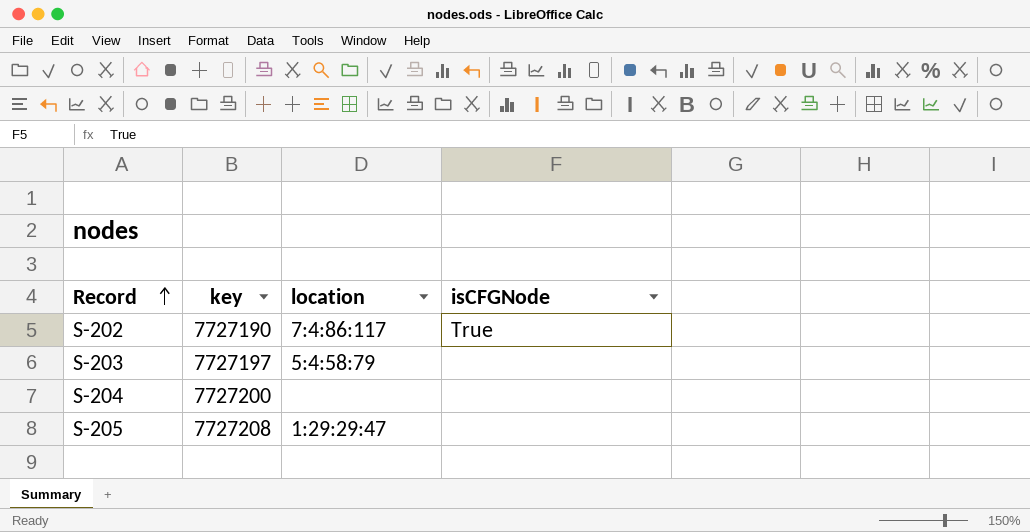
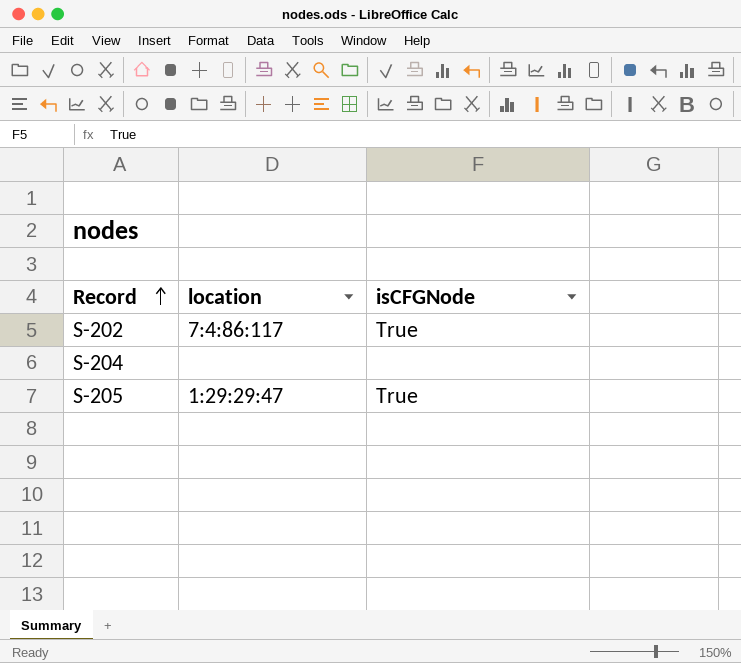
column key | position: 2 -> none
row S-203: 7727197 | 5:4:58:79 | none -> none
S-205 | isCFGNode: none -> True

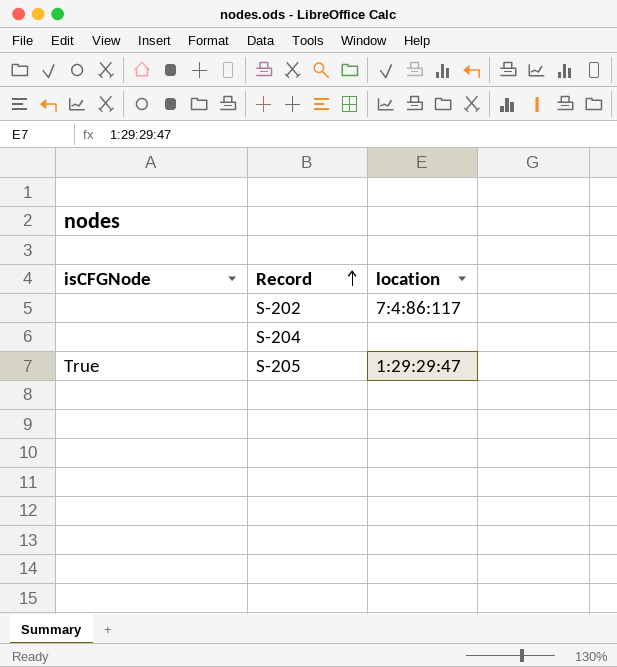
column isCFGNode | position: 3 -> 1
S-202 | isCFGNode: True -> none

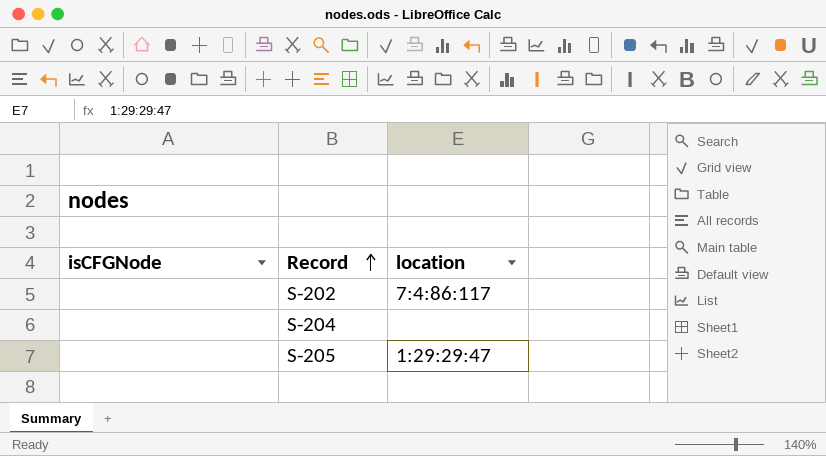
S-205 | isCFGNode: True -> none

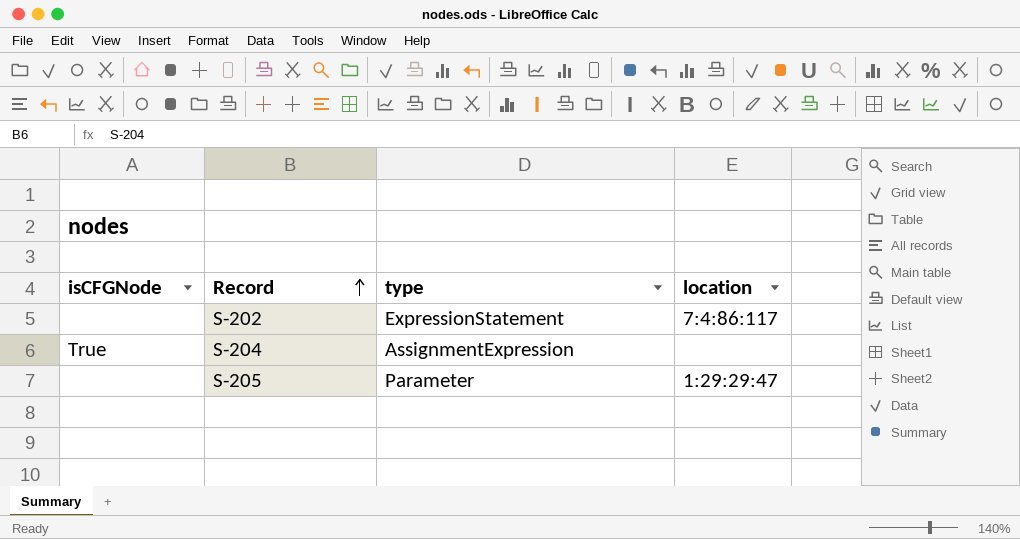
column type | position: none -> 3
S-204 | isCFGNode: none -> True

